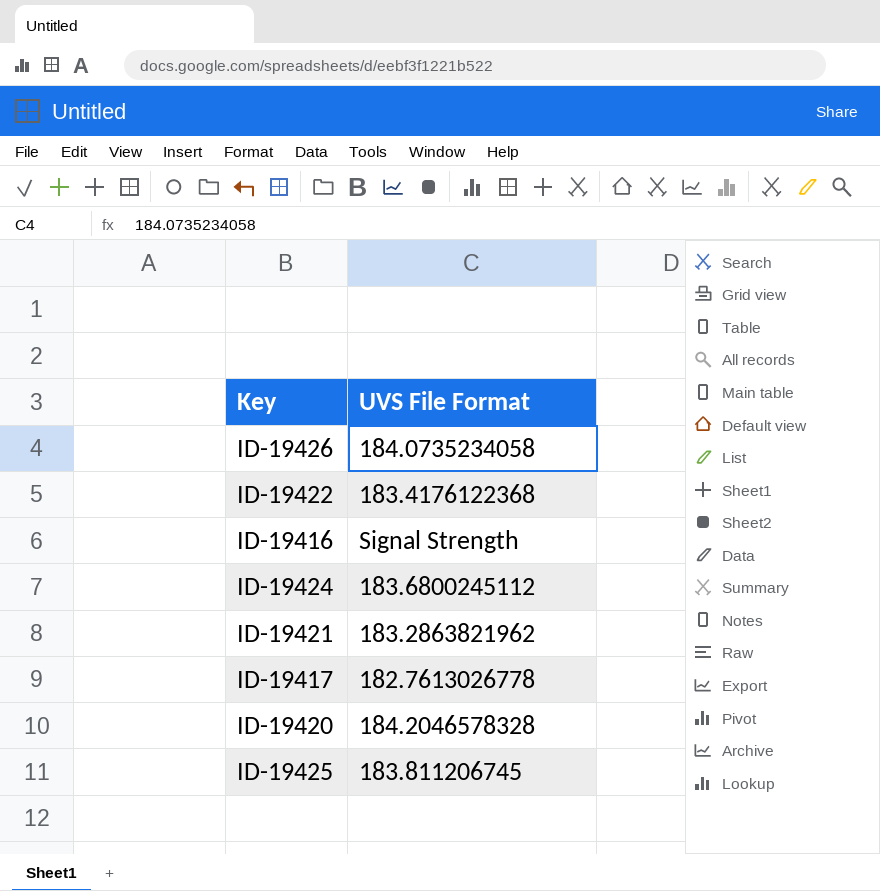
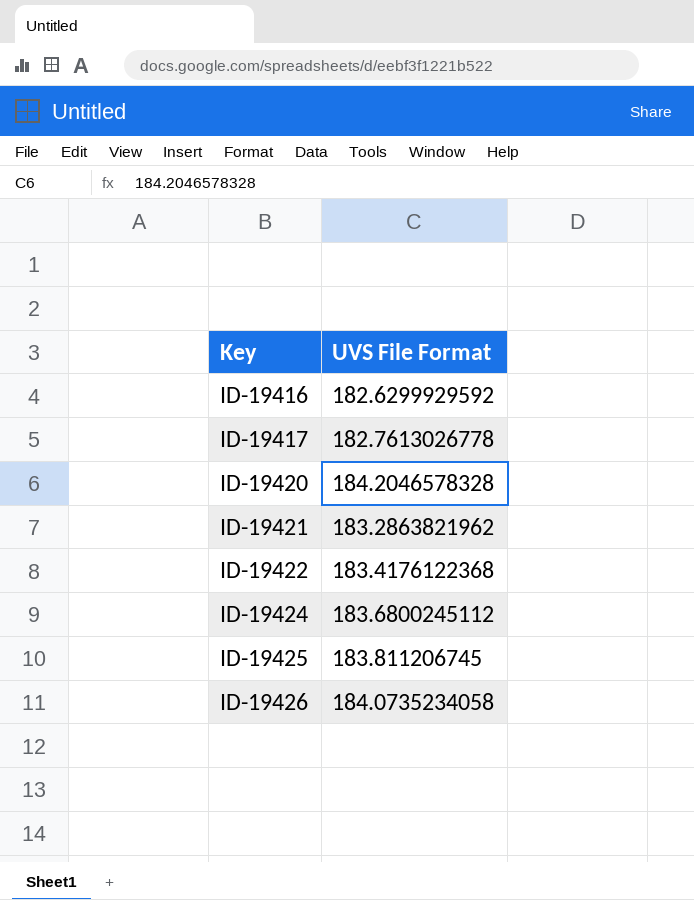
row order: none -> Key ascending
ID-19416 | UVS File Format: Signal Strength -> 182.6299929592

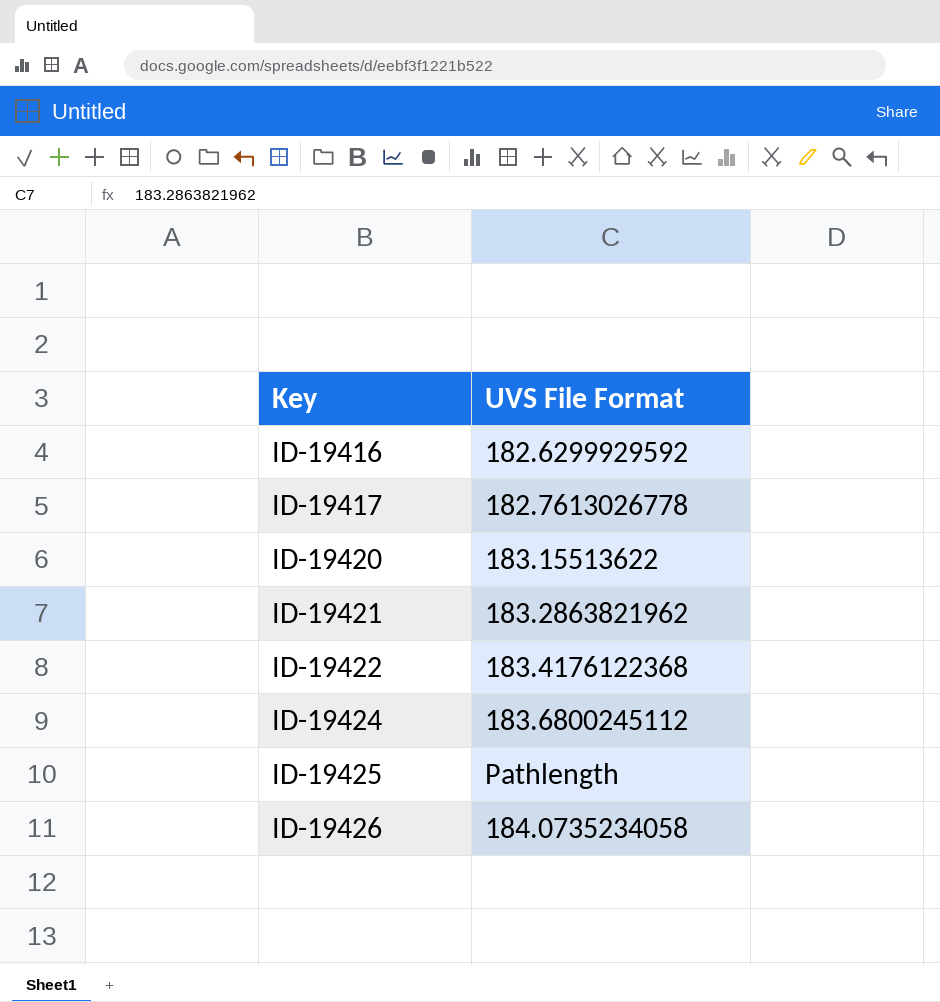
ID-19420 | UVS File Format: 184.2046578328 -> 183.15513622
ID-19425 | UVS File Format: 183.811206745 -> Pathlength

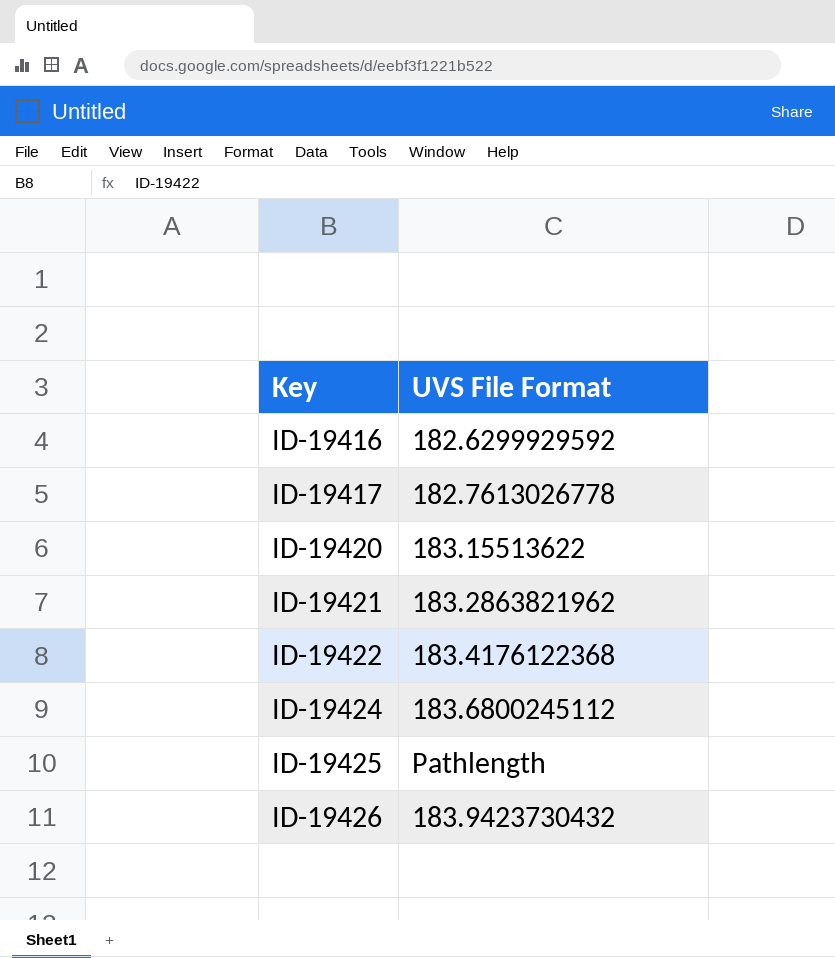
ID-19426 | UVS File Format: 184.0735234058 -> 183.9423730432

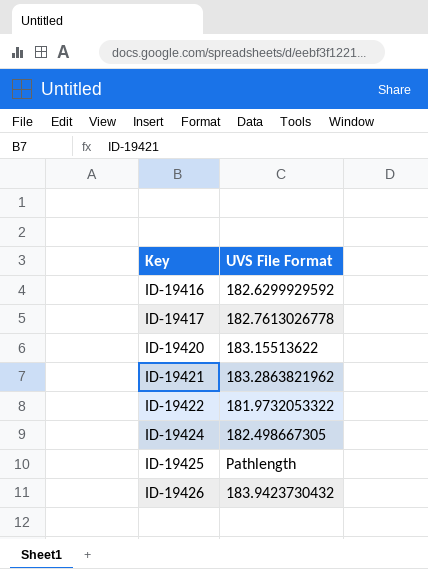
ID-19422 | UVS File Format: 183.4176122368 -> 181.9732053322
ID-19424 | UVS File Format: 183.6800245112 -> 182.498667305

